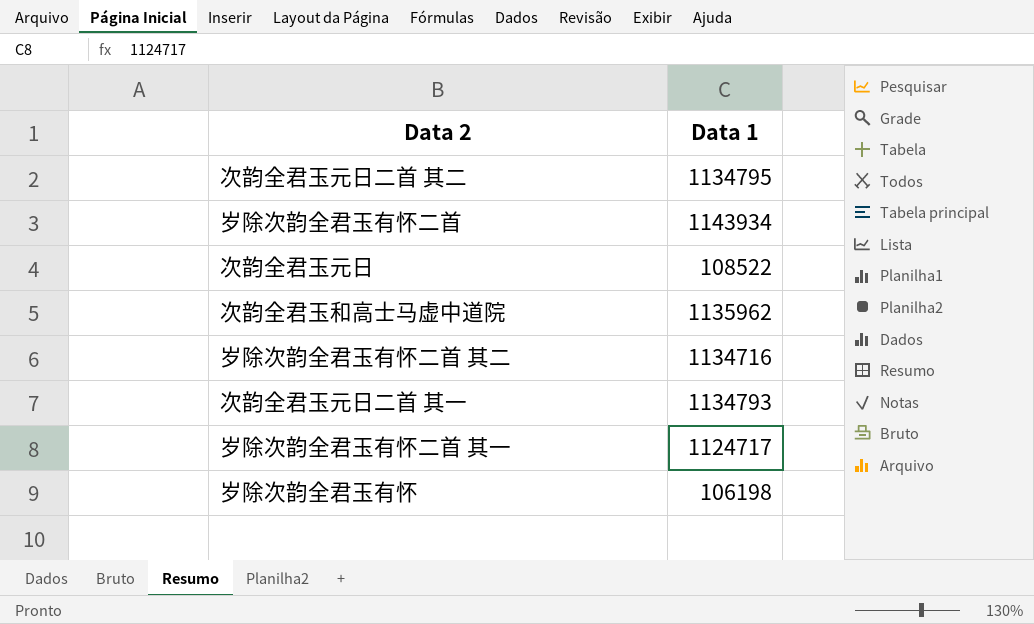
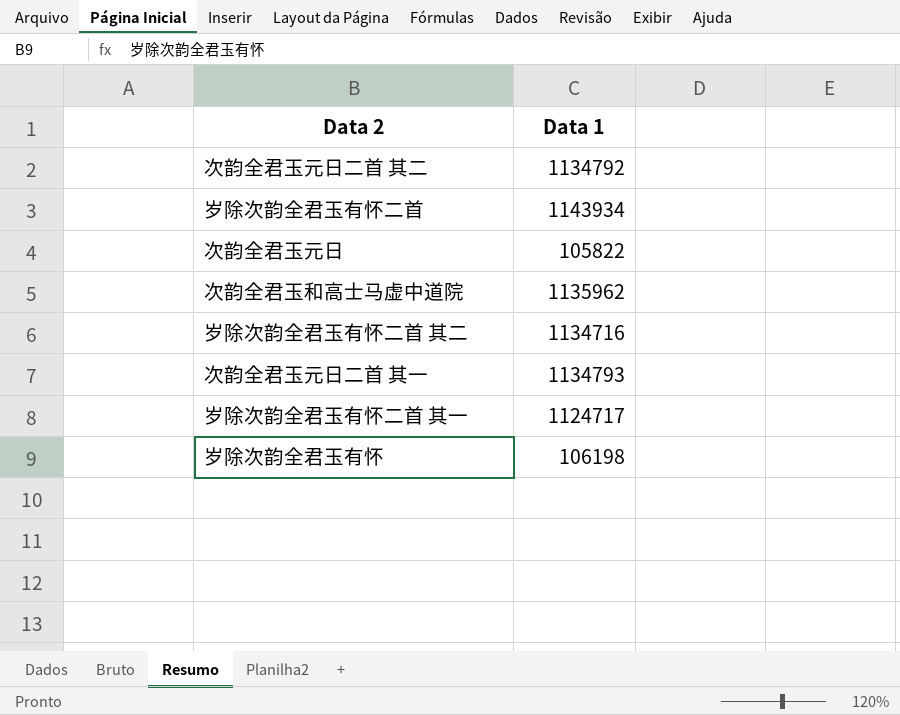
次韵全君玉元日二首 其二 | Data 1: 1134795 -> 1134792
次韵全君玉元日 | Data 1: 108522 -> 105822

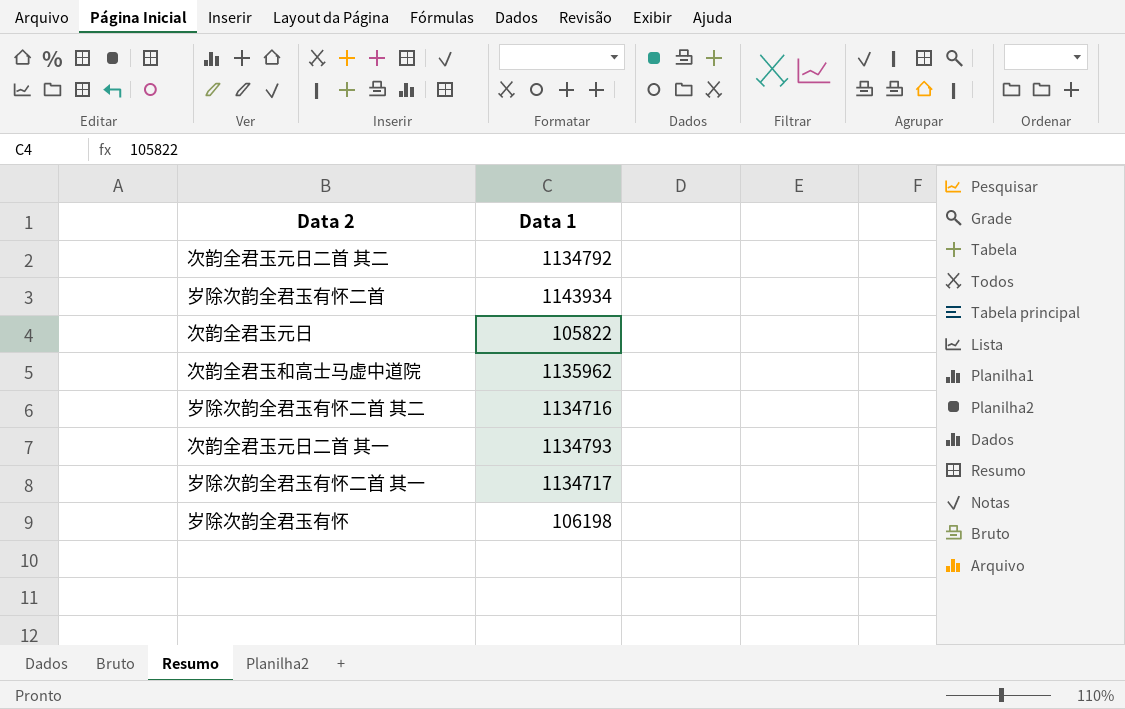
岁除次韵全君玉有怀二首 其一 | Data 1: 1124717 -> 1134717

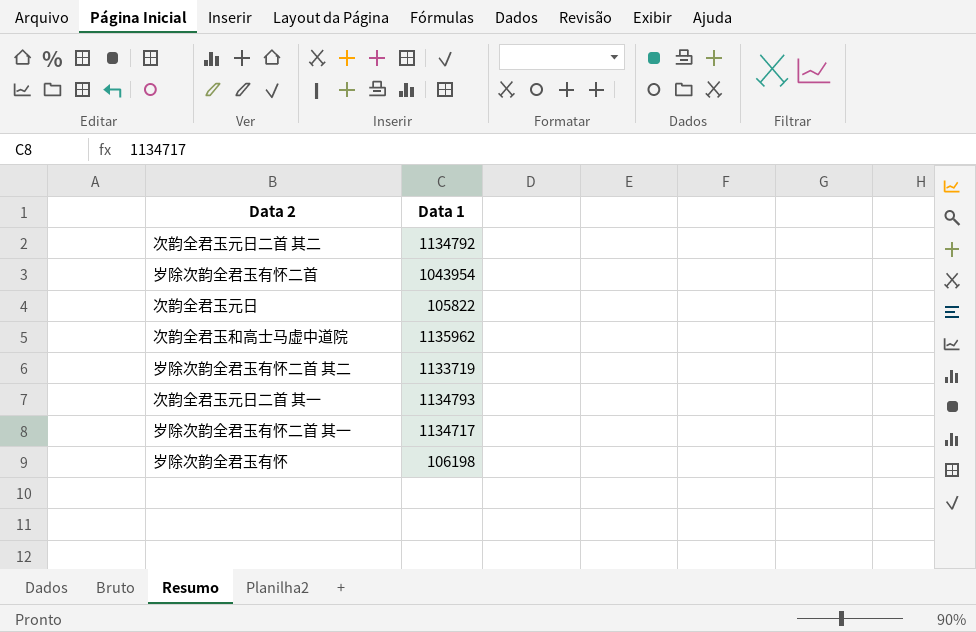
岁除次韵全君玉有怀二首 | Data 1: 1143934 -> 1043954
岁除次韵全君玉有怀二首 其二 | Data 1: 1134716 -> 1133719

